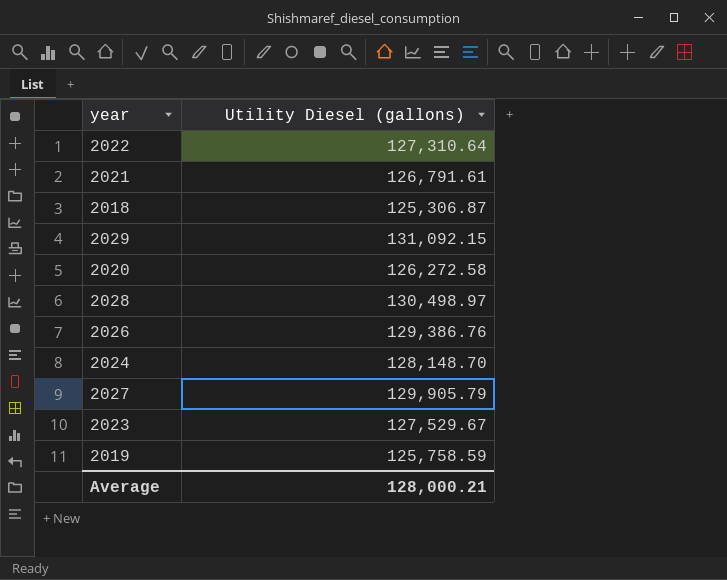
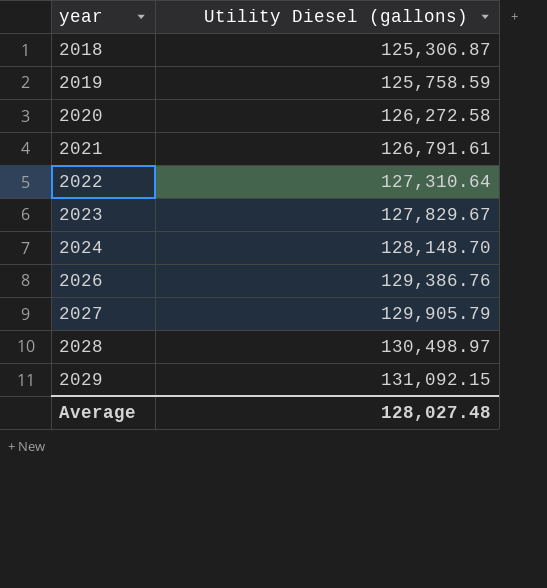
row order: none -> year ascending
2023 | Utility Diesel (gallons): 127,529.67 -> 127,829.67
Average | Utility Diesel (gallons): 128,000.21 -> 128,027.48

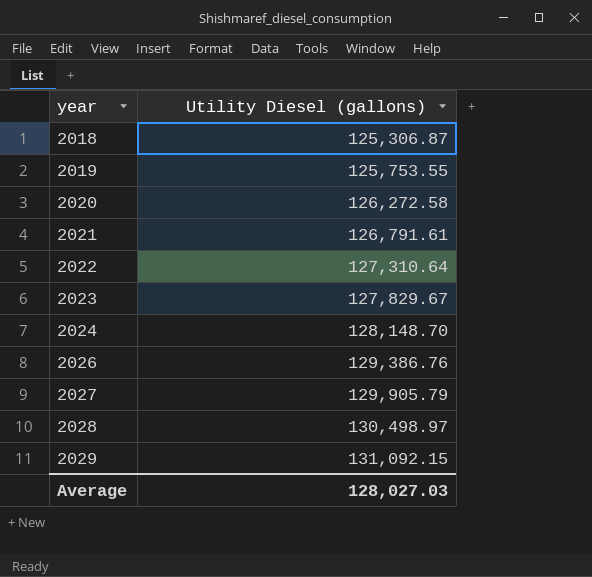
2019 | Utility Diesel (gallons): 125,758.59 -> 125,753.55
Average | Utility Diesel (gallons): 128,027.48 -> 128,027.03

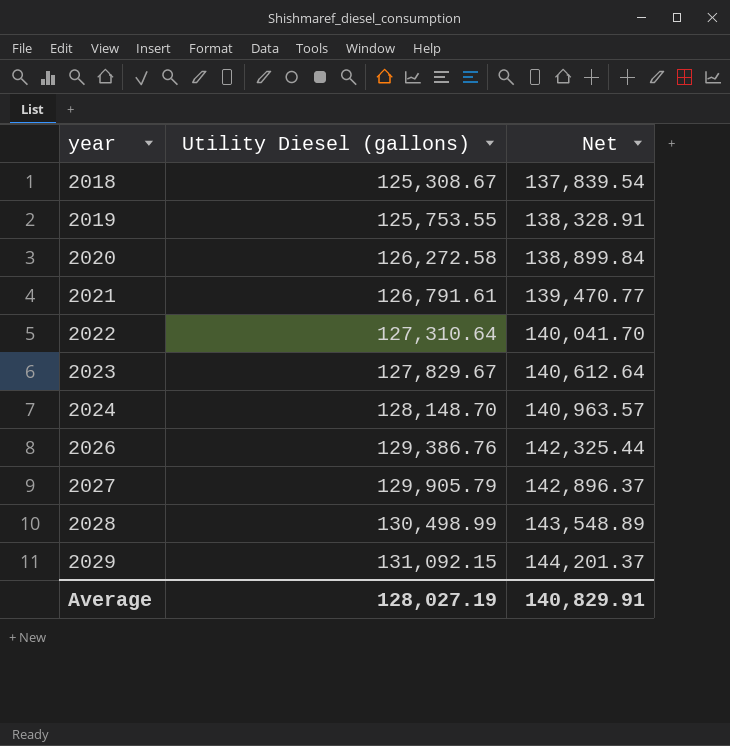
column Net | formula: none -> [Utility Diesel (gallons)] * 1.1
2018 | Utility Diesel (gallons): 125,306.87 -> 125,308.67
2028 | Utility Diesel (gallons): 130,498.97 -> 130,498.99
Average | Utility Diesel (gallons): 128,027.03 -> 128,027.19

